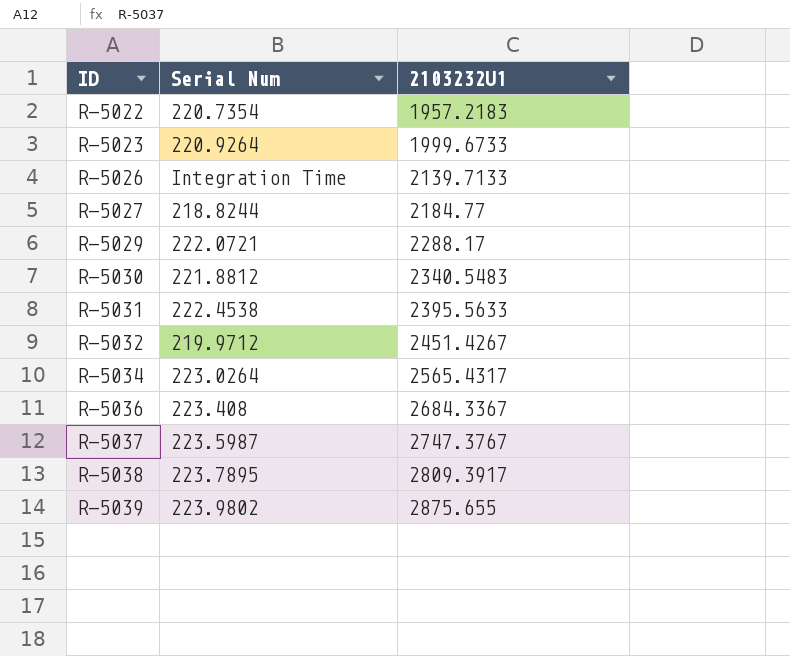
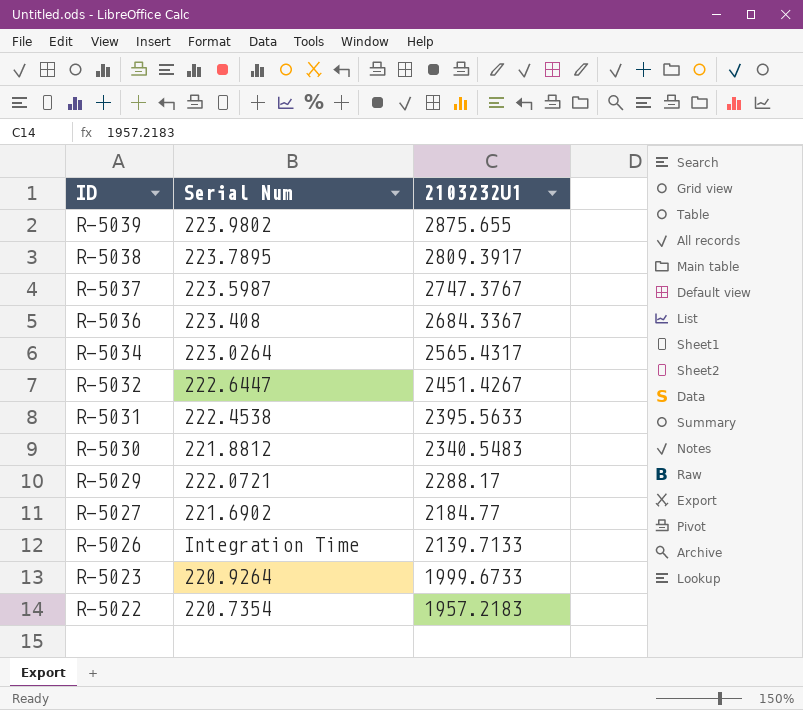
row order: ID ascending -> ID descending
R-5032 | Serial Num: 219.9712 -> 222.6447
R-5027 | Serial Num: 218.8244 -> 221.6902

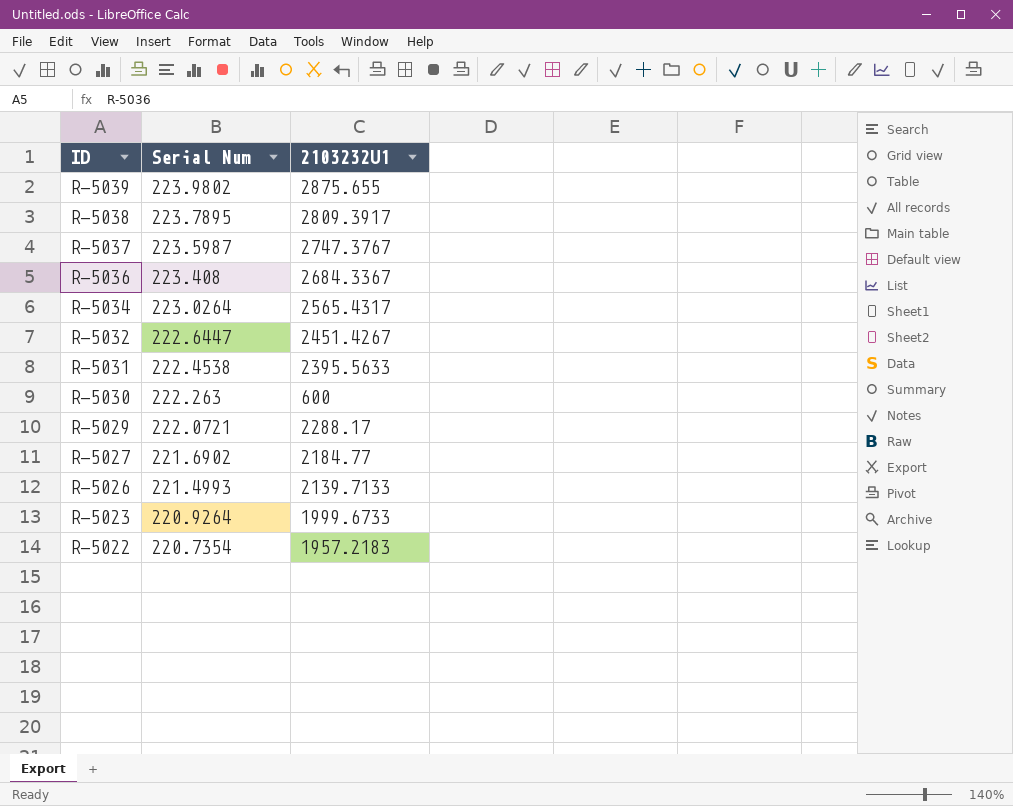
R-5030 | Serial Num: 221.8812 -> 222.263
R-5030 | 2103232U1: 2340.5483 -> 600
R-5026 | Serial Num: Integration Time -> 221.4993

